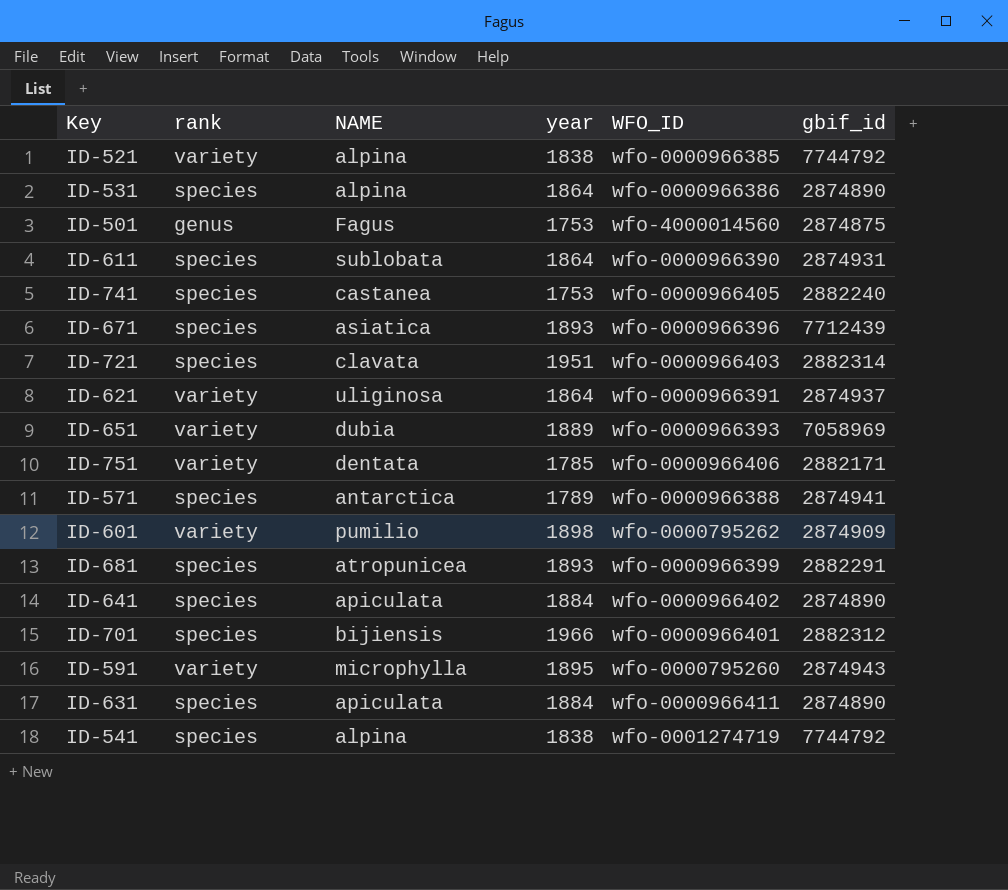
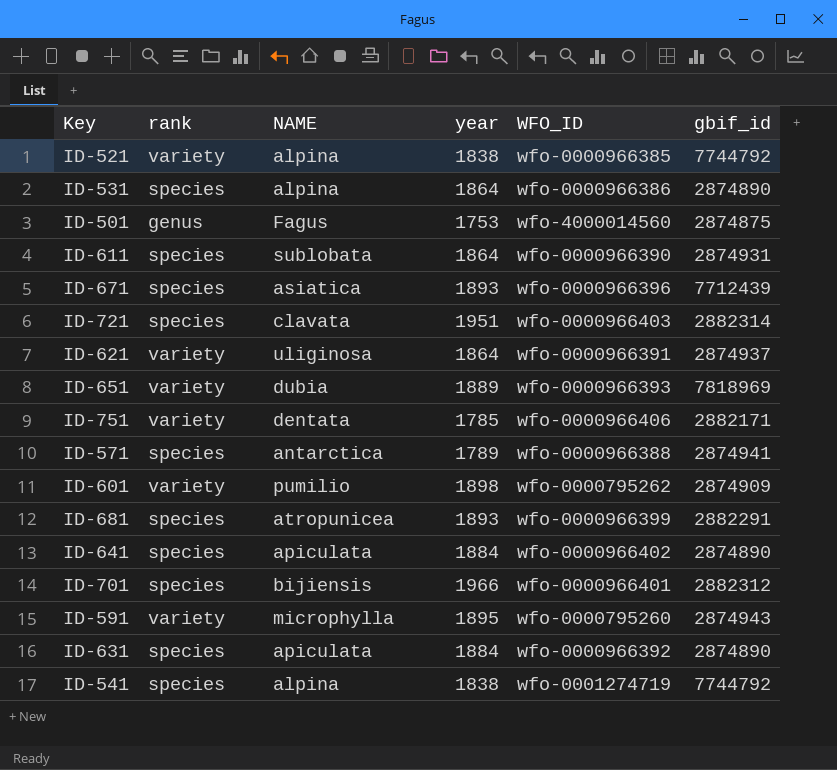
row ID-741: species | castanea | 1753 | wfo-0000966405 | 2882240 -> none
ID-651 | gbif_id: 7058969 -> 7818969
ID-631 | WFO_ID: wfo-0000966411 -> wfo-0000966392

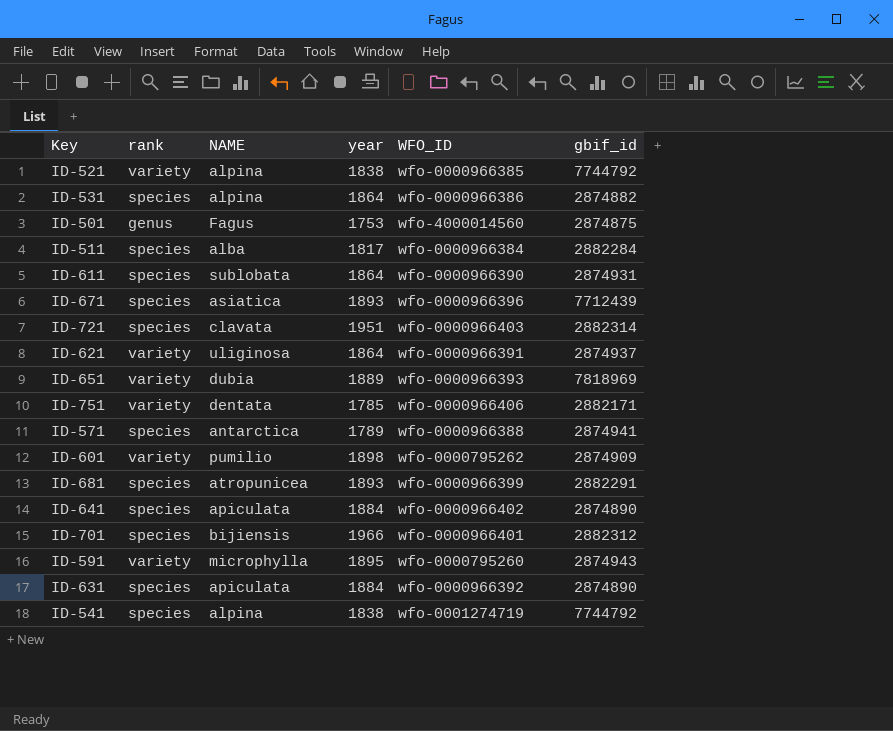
ID-531 | gbif_id: 2874890 -> 2874882
row ID-511: none -> species | alba | 1817 | wfo-0000966384 | 2882284

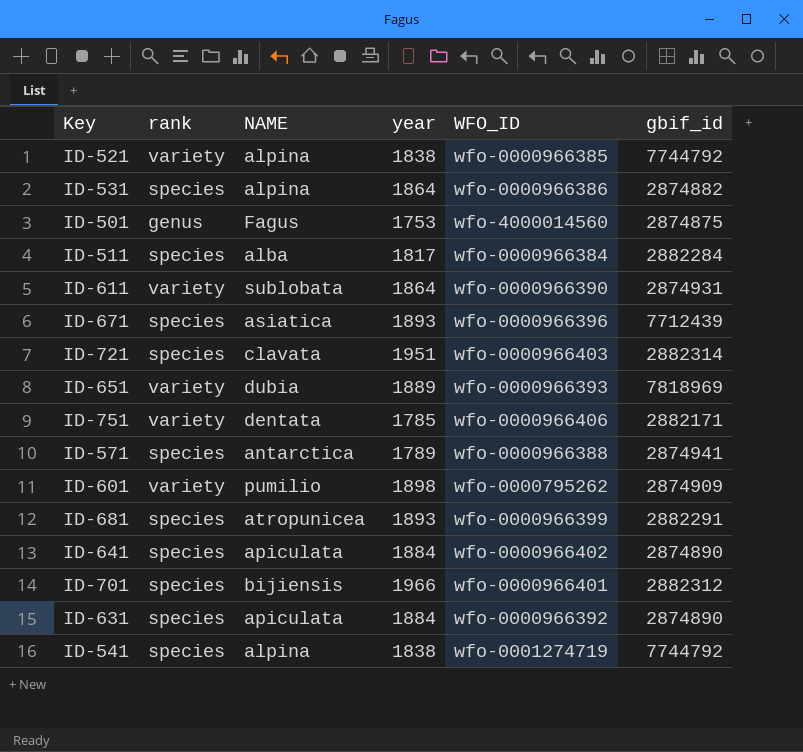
row ID-621: variety | uliginosa | 1864 | wfo-0000966391 | 2874937 -> none
row ID-591: variety | microphylla | 1895 | wfo-0000795260 | 2874943 -> none
ID-611 | rank: species -> variety

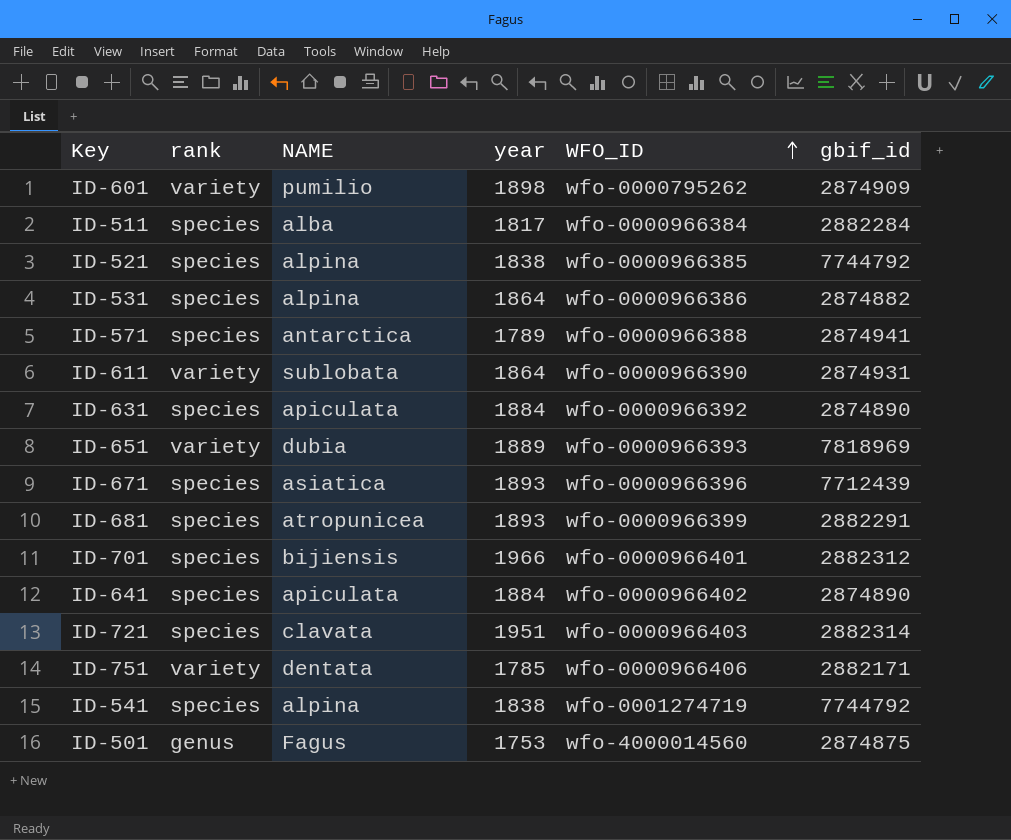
row order: none -> WFO_ID ascending
ID-521 | rank: variety -> species

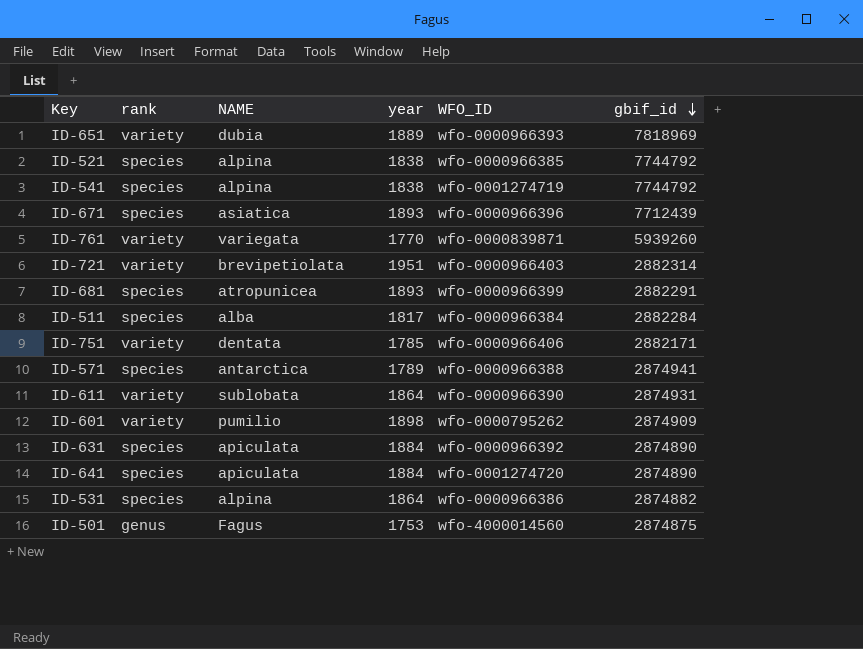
row order: WFO_ID ascending -> gbif_id descending
row ID-701: species | bijiensis | 1966 | wfo-0000966401 | 2882312 -> none
row ID-761: none -> variety | variegata | 1770 | wfo-0000839871 | 5939260
ID-721 | rank: species -> variety
ID-721 | NAME: clavata -> brevipetiolata
ID-641 | WFO_ID: wfo-0000966402 -> wfo-0001274720

